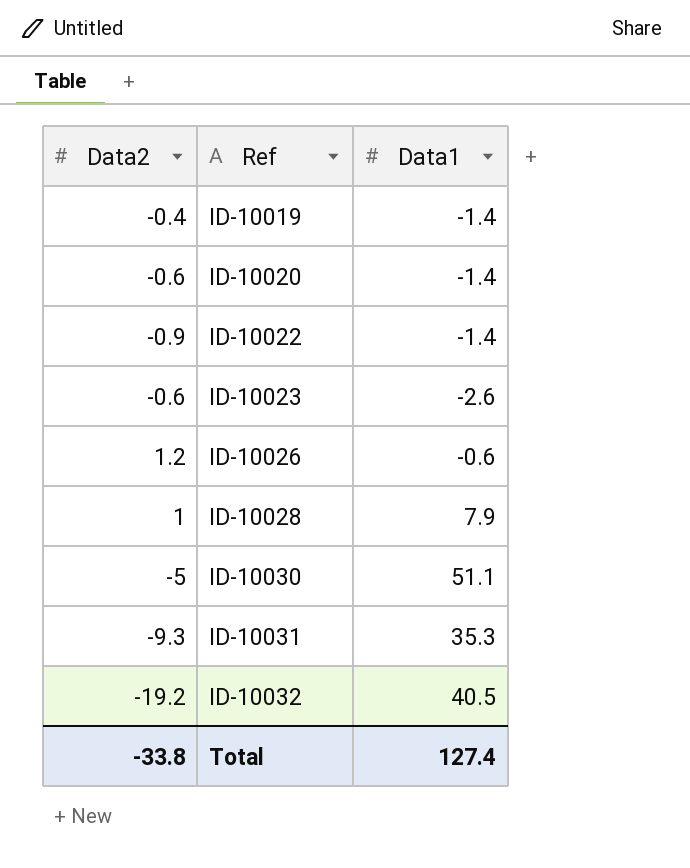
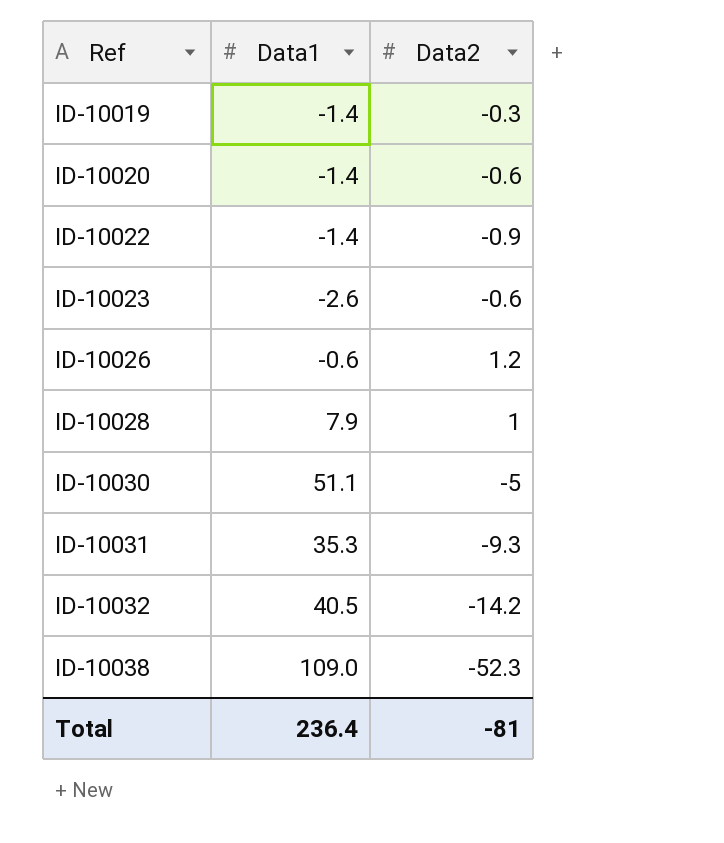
column Data2 | position: 1 -> 3
ID-10019 | Data2: -0.4 -> -0.3
ID-10032 | Data2: -19.2 -> -14.2
row ID-10038: none -> 109.0 | -52.3
Total | Data1: 127.4 -> 236.4
Total | Data2: -33.8 -> -81

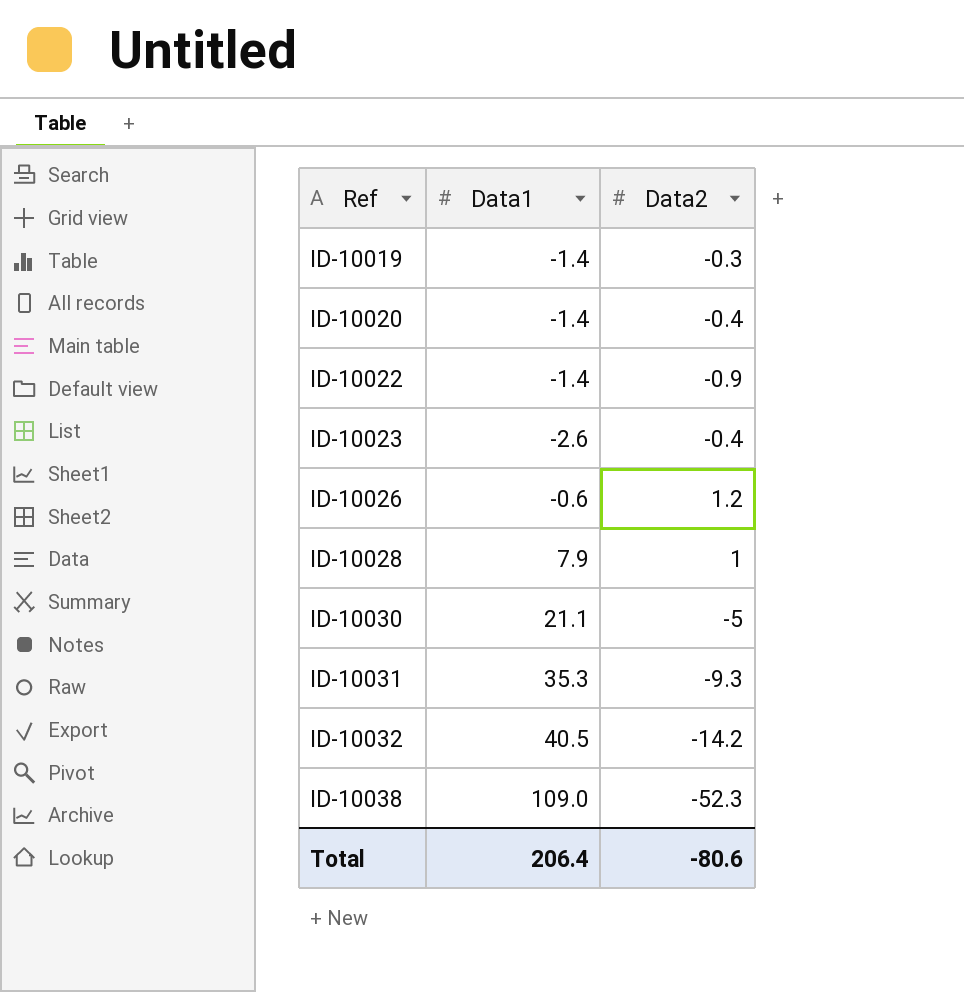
ID-10020 | Data2: -0.6 -> -0.4
ID-10023 | Data2: -0.6 -> -0.4
ID-10030 | Data1: 51.1 -> 21.1
Total | Data1: 236.4 -> 206.4
Total | Data2: -81 -> -80.6

